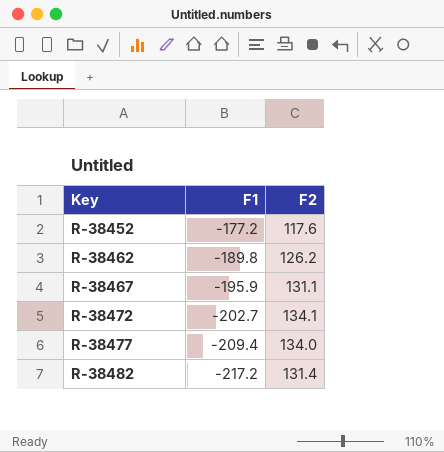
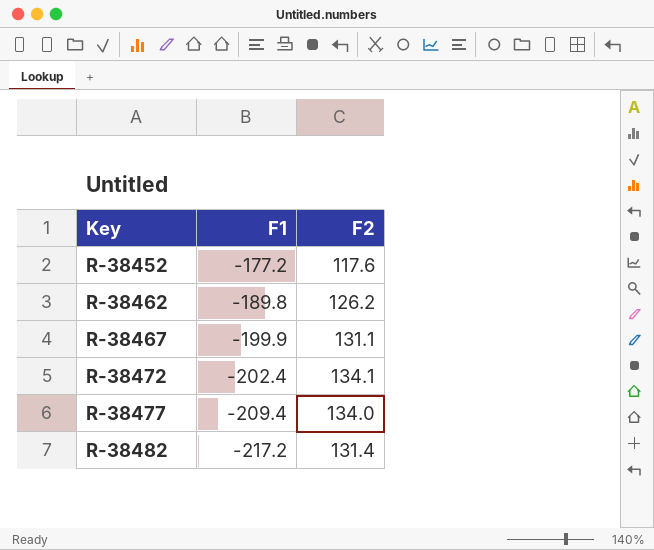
R-38467 | F1: -195.9 -> -199.9
R-38472 | F1: -202.7 -> -202.4

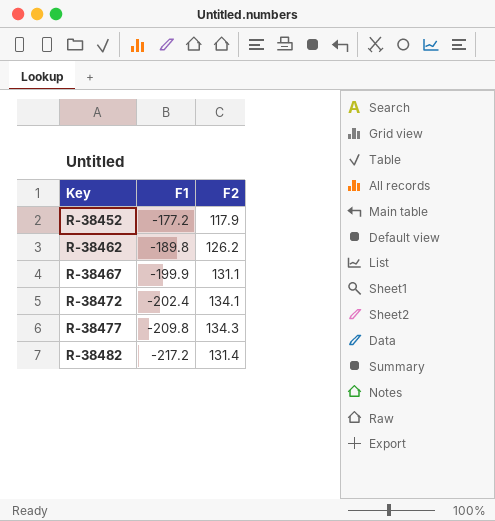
R-38452 | F2: 117.6 -> 117.9
R-38477 | F1: -209.4 -> -209.8
R-38477 | F2: 134.0 -> 134.3

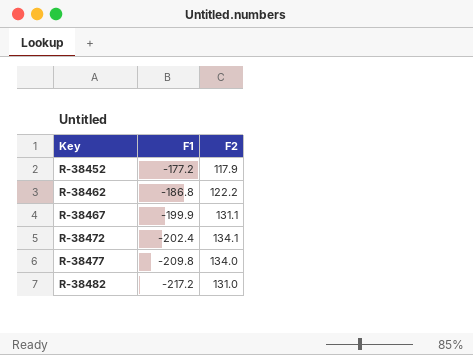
R-38462 | F1: -189.8 -> -186.8
R-38462 | F2: 126.2 -> 122.2
R-38477 | F2: 134.3 -> 134.0
R-38482 | F2: 131.4 -> 131.0

